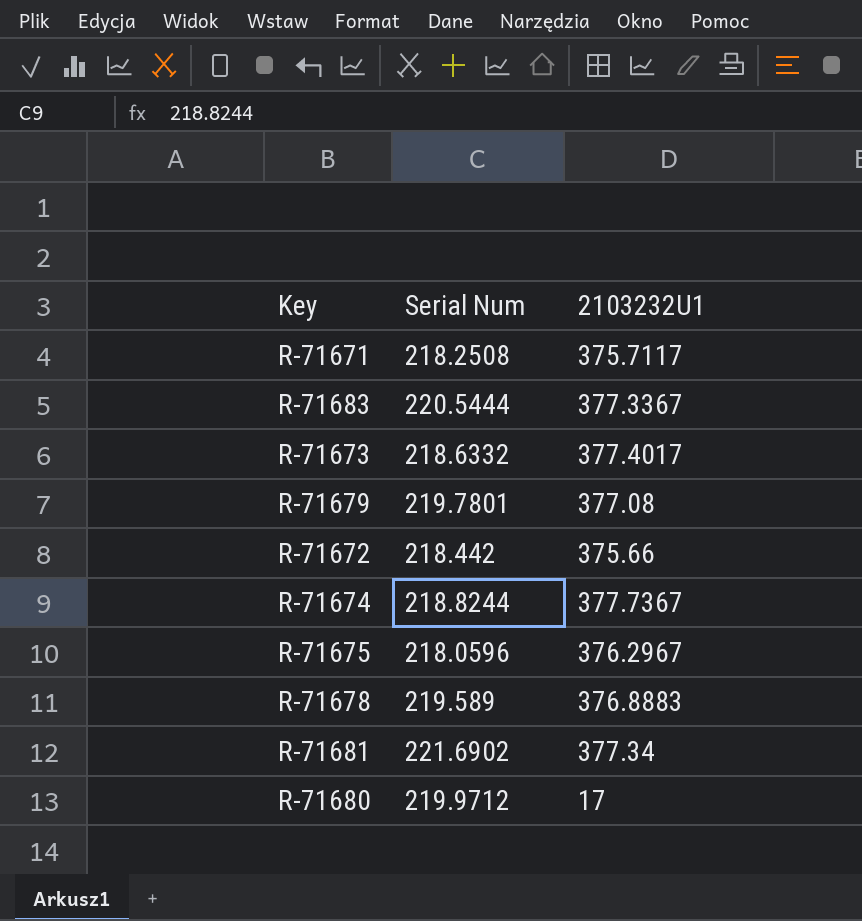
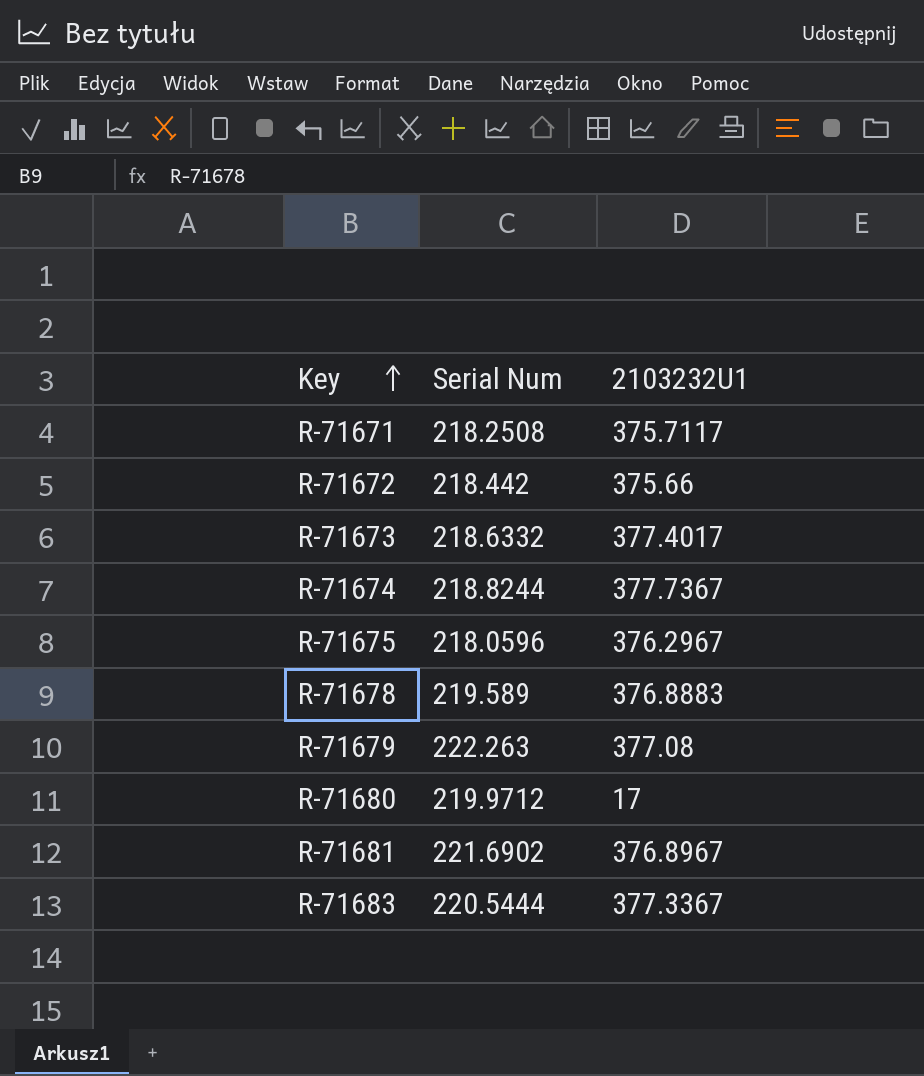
row order: none -> Key ascending
R-71679 | Serial Num: 219.7801 -> 222.263
R-71681 | 2103232U1: 377.34 -> 376.8967

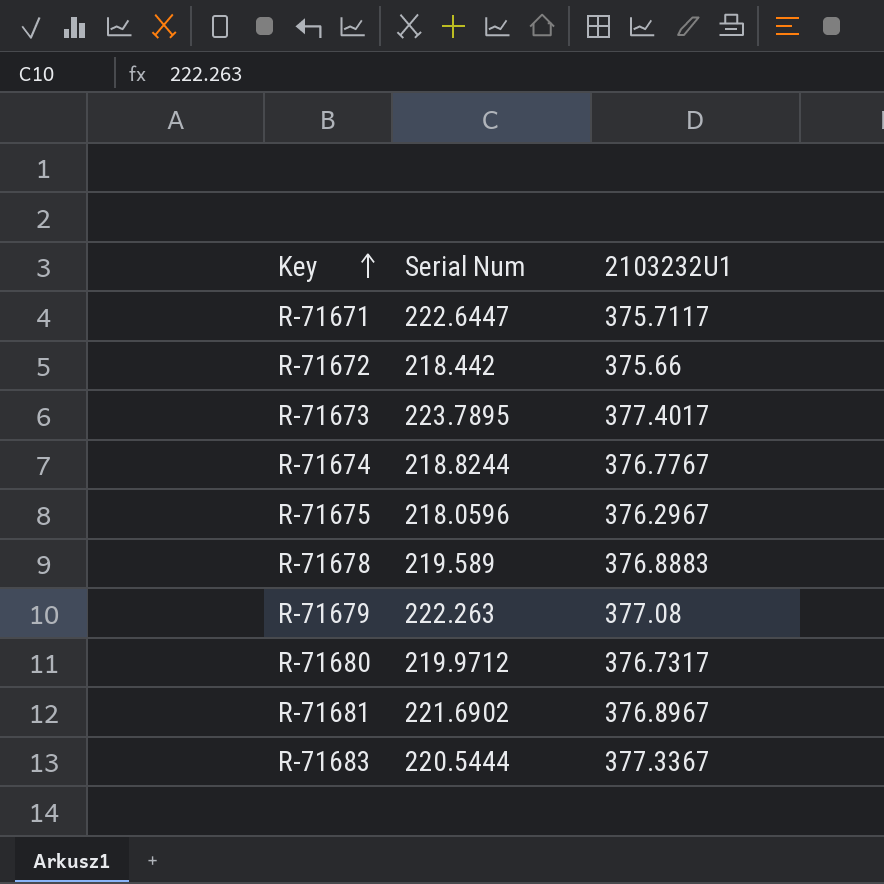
R-71671 | Serial Num: 218.2508 -> 222.6447
R-71673 | Serial Num: 218.6332 -> 223.7895
R-71674 | 2103232U1: 377.7367 -> 376.7767
R-71680 | 2103232U1: 17 -> 376.7317

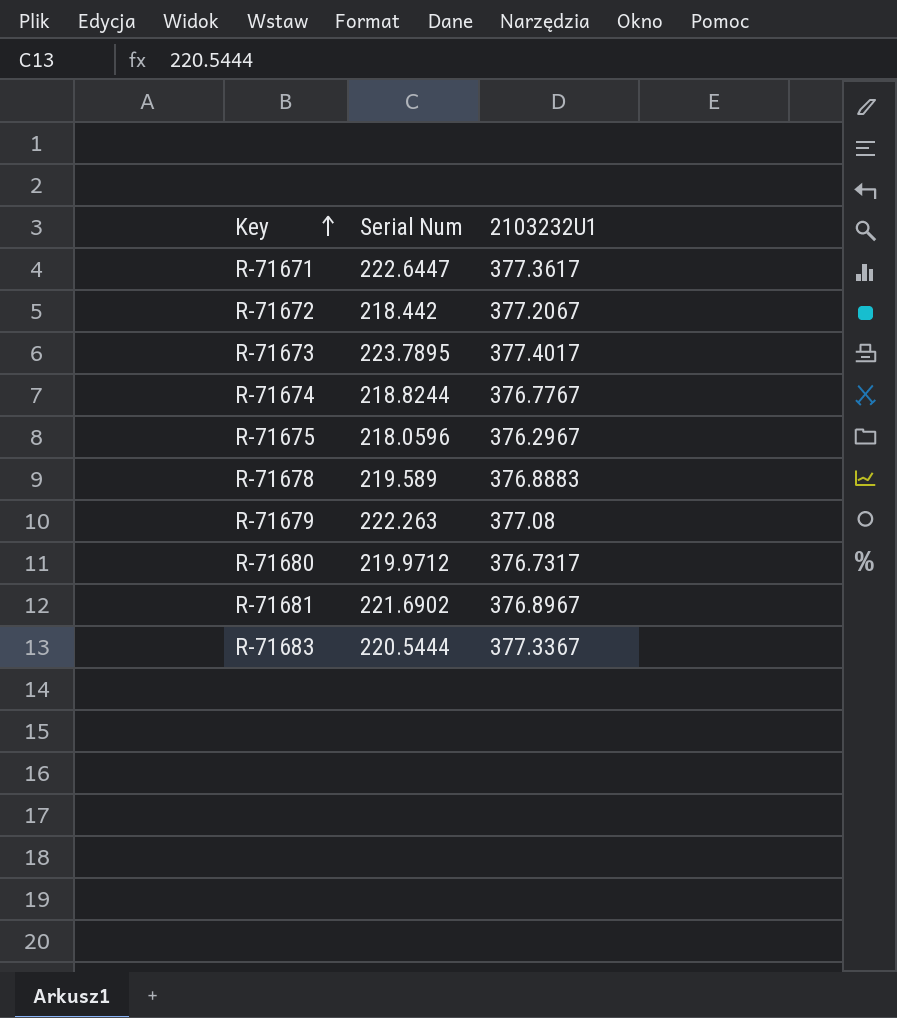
R-71671 | 2103232U1: 375.7117 -> 377.3617
R-71672 | 2103232U1: 375.66 -> 377.2067

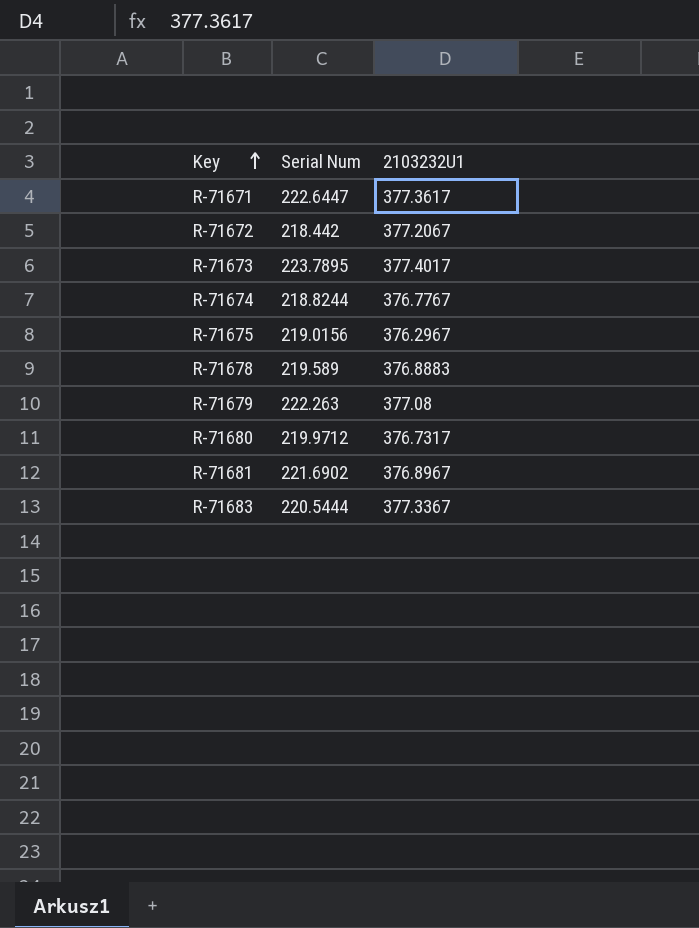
R-71675 | Serial Num: 218.0596 -> 219.0156

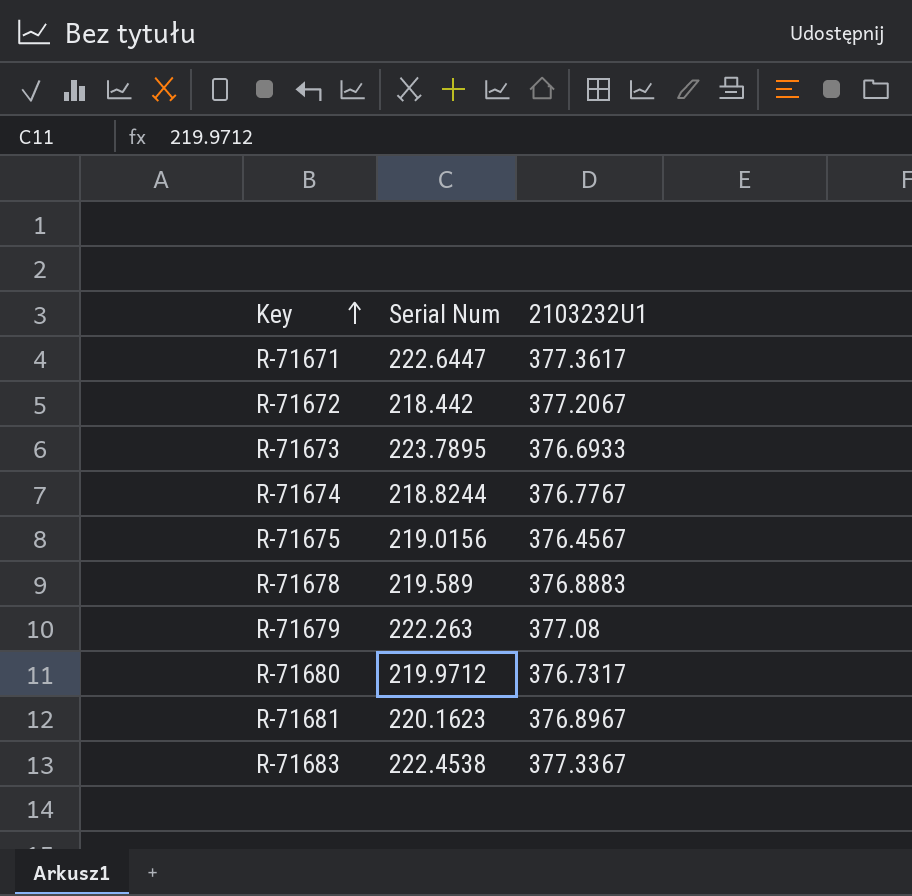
R-71673 | 2103232U1: 377.4017 -> 376.6933
R-71675 | 2103232U1: 376.2967 -> 376.4567
R-71681 | Serial Num: 221.6902 -> 220.1623
R-71683 | Serial Num: 220.5444 -> 222.4538

